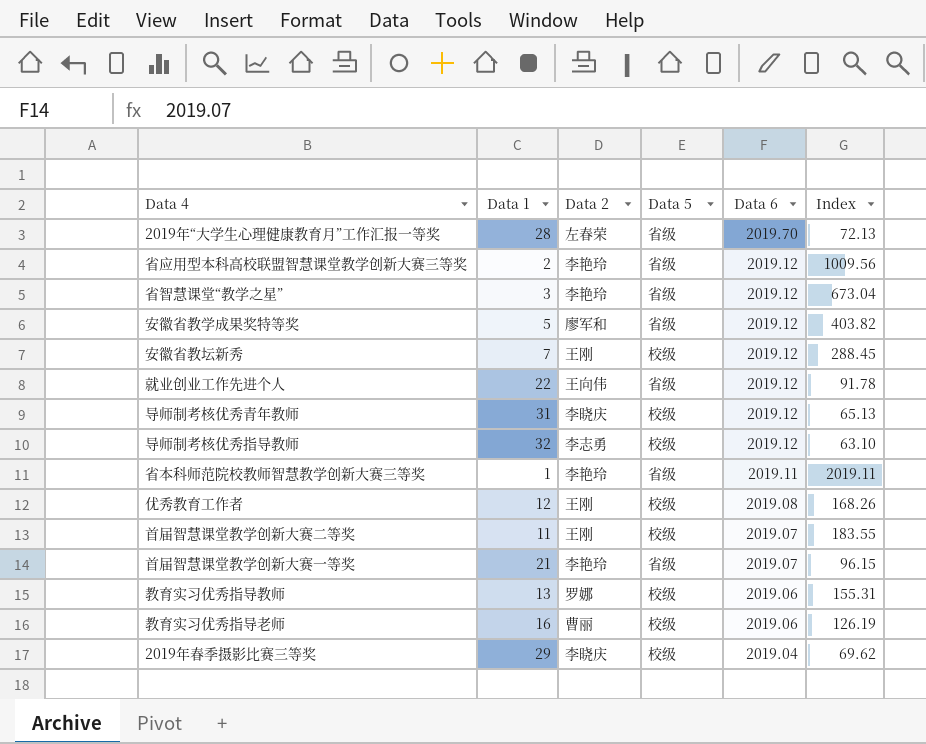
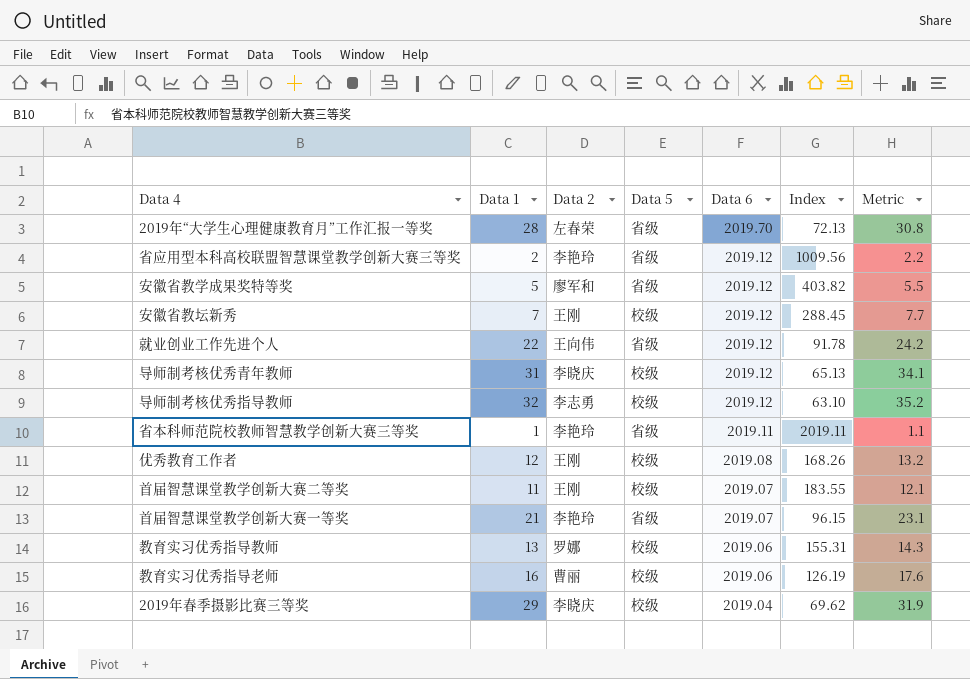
column Metric | formula: none -> [Data 1] * 1.1
row 省智慧课堂“教学之星”: 3 | 李艳玲 | 省级 | 2019.12 | 673.04 -> none

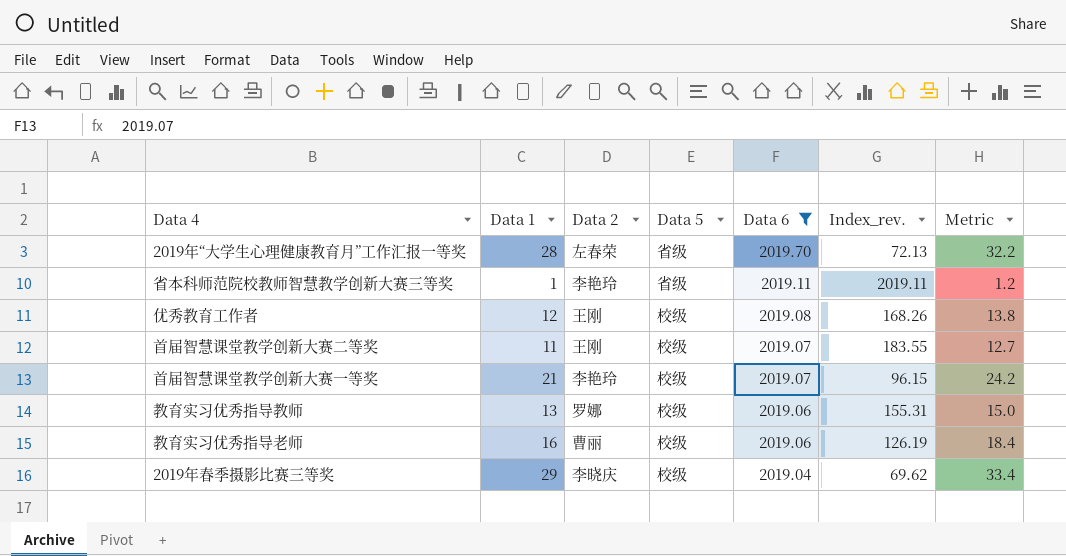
filter: none -> Data 6 != 2019.12
column name: Index -> Index_rev.
column Metric | formula: [Data 1] * 1.1 -> [Data 1] * 1.15
首届智慧课堂教学创新大赛一等奖 | Data 5: 省级 -> 校级

